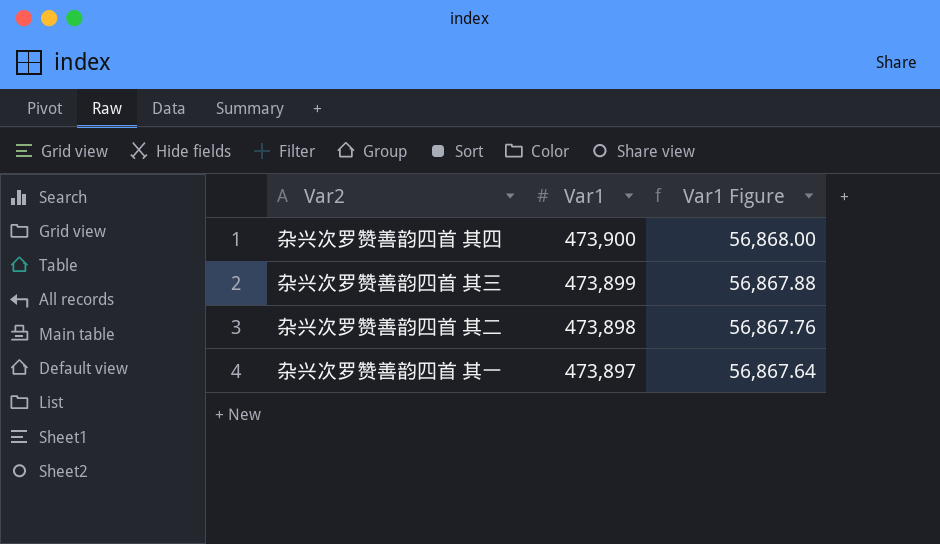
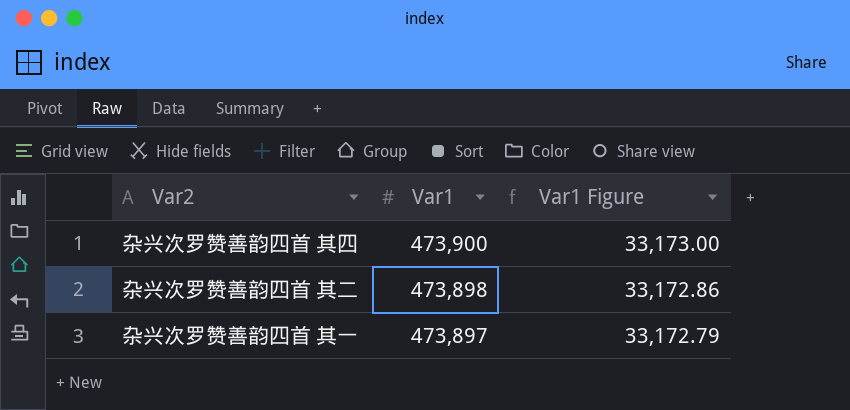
column Var1 Figure | formula: [Var1] * 0.12 -> [Var1] * 0.07
row 杂兴次罗赞善韵四首 其三: 473,899 | 56,867.88 -> none

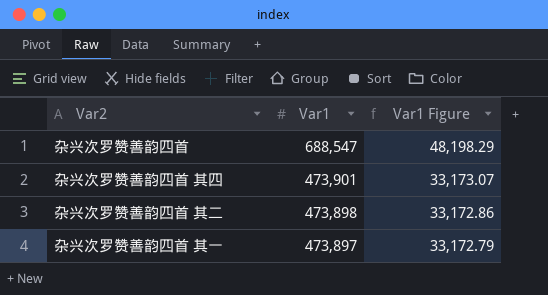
row 杂兴次罗赞善韵四首: none -> 688,547 | 48,198.29
杂兴次罗赞善韵四首 其四 | Var1: 473,900 -> 473,901
杂兴次罗赞善韵四首 其四 | Var1 Figure: 33,173.00 -> 33,173.07

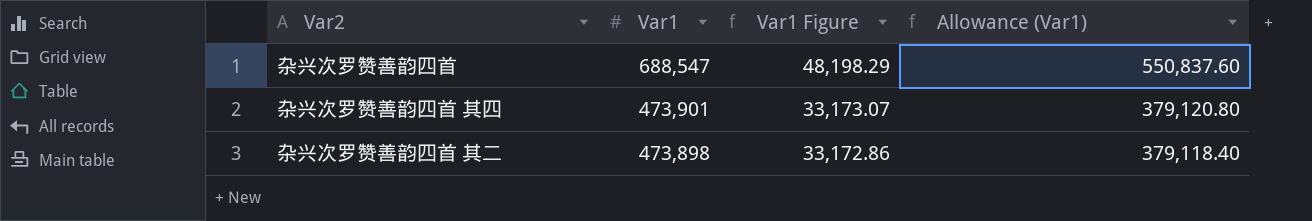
column Allowance (Var1) | formula: none -> [Var1] * 0.8
row 杂兴次罗赞善韵四首 其一: 473,897 | 33,172.79 -> none

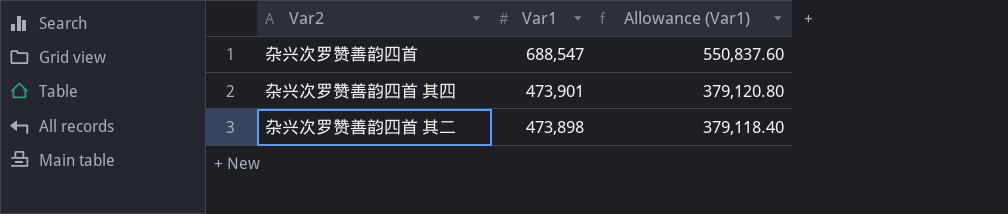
column Var1 Figure | formula: [Var1] * 0.07 -> none

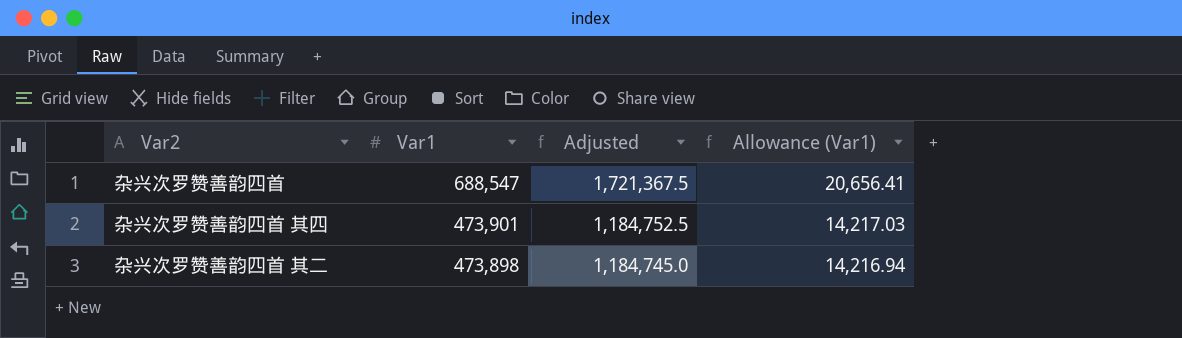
column Adjusted | formula: none -> [Var1] * 2.5
column Allowance (Var1) | formula: [Var1] * 0.8 -> [Var1] * 0.03

